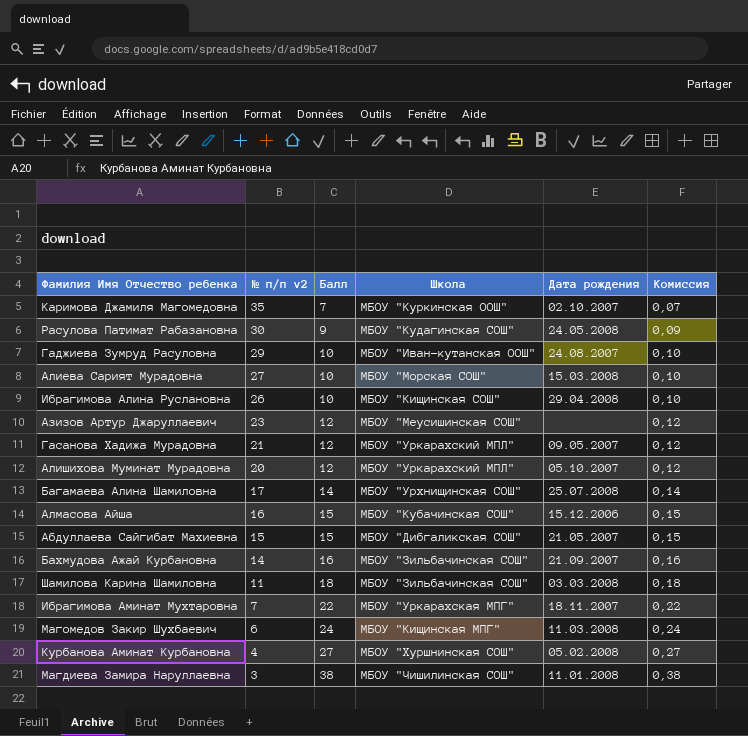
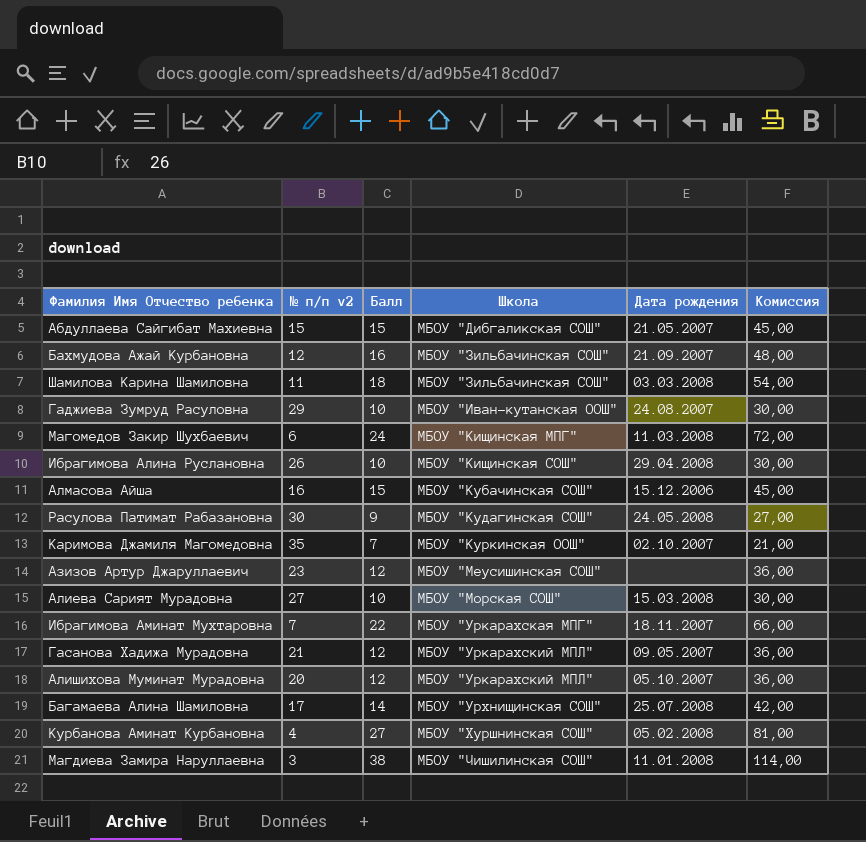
row order: № п/п v2 descending -> Школа ascending
column Комиссия | formula: [Балл] * 0,01 -> [Балл] * 3
Бахмудова Ажай Курбановна | № п/п v2: 14 -> 12

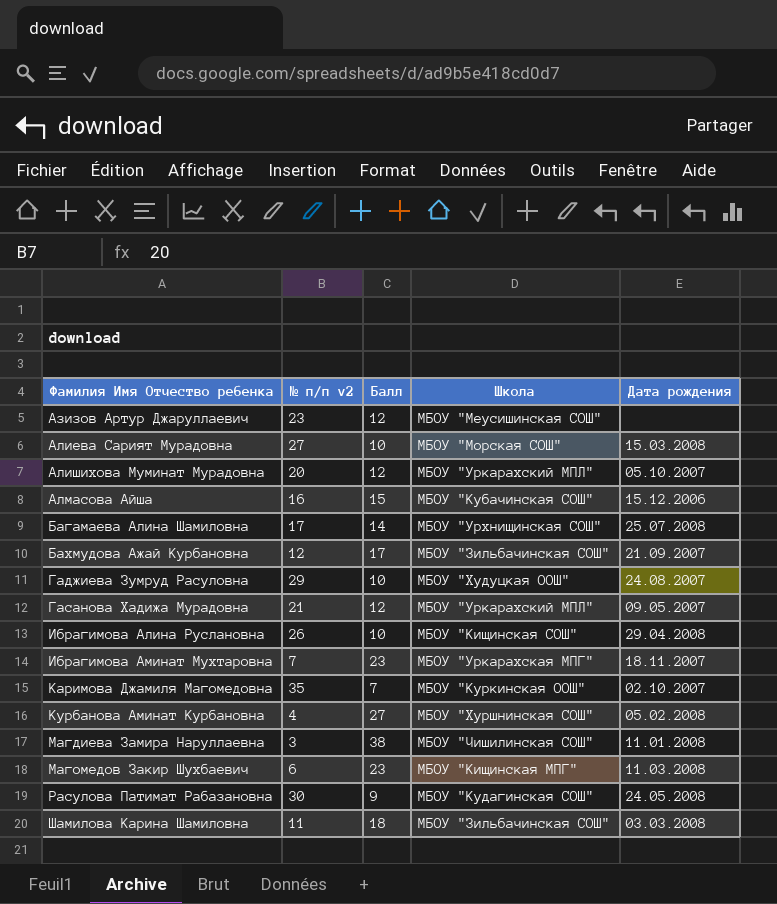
row order: Школа ascending -> Фамилия Имя Отчество ребенка ascending
column Комиссия | formula: [Балл] * 3 -> none
row Абдуллаева Сайгибат Махиевна: 15 | 15 | МБОУ "Дибгаликская СОШ" | 21.05.2007 | 45,00 -> none
Бахмудова Ажай Курбановна | Балл: 16 -> 17
Гаджиева Зумруд Расуловна | Школа: МБОУ "Иван-кутанская ООШ" -> МБОУ "Худуцкая ООШ"
Ибрагимова Аминат Мухтаровна | Балл: 22 -> 23
Магомедов Закир Шухбаевич | Балл: 24 -> 23

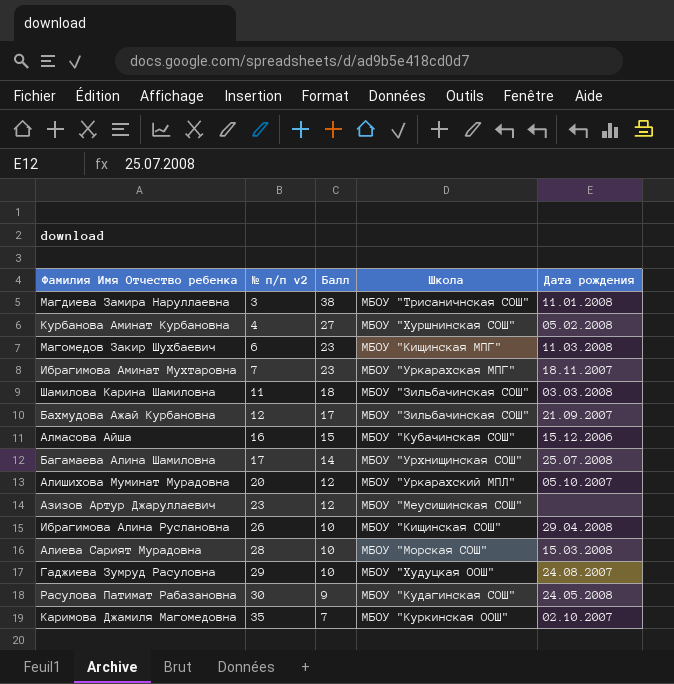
row order: Фамилия Имя Отчество ребенка ascending -> № п/п v2 ascending
row Гасанова Хадижа Мурадовна: 21 | 12 | МБОУ "Уркарахский МПЛ" | 09.05.2007 -> none
Магдиева Замира Наруллаевна | Школа: МБОУ "Чишилинская СОШ" -> МБОУ "Трисаничнская СОШ"
Алиева Сарият Мурадовна | № п/п v2: 27 -> 28

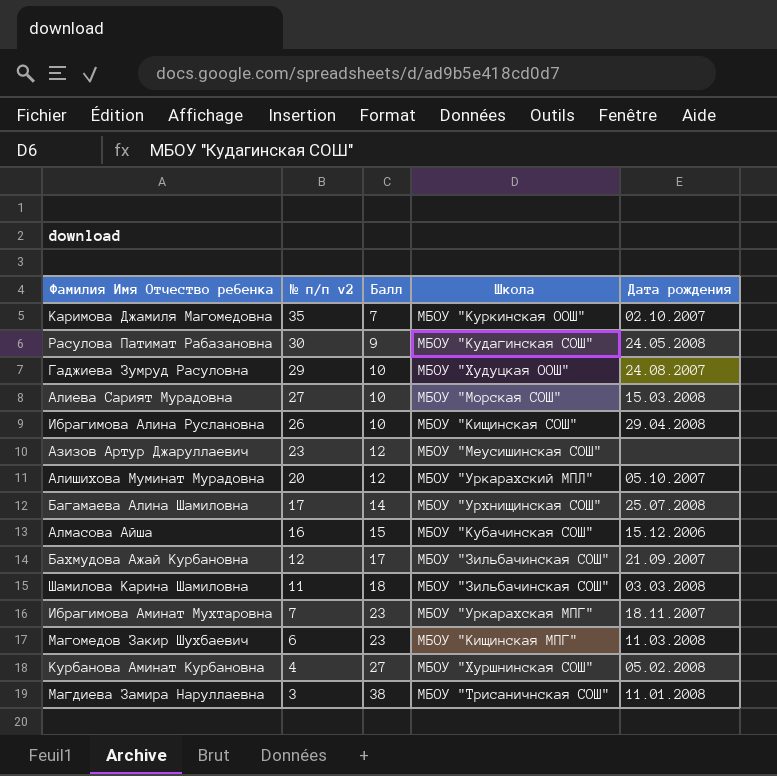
row order: № п/п v2 ascending -> № п/п v2 descending
Алиева Сарият Мурадовна | № п/п v2: 28 -> 27

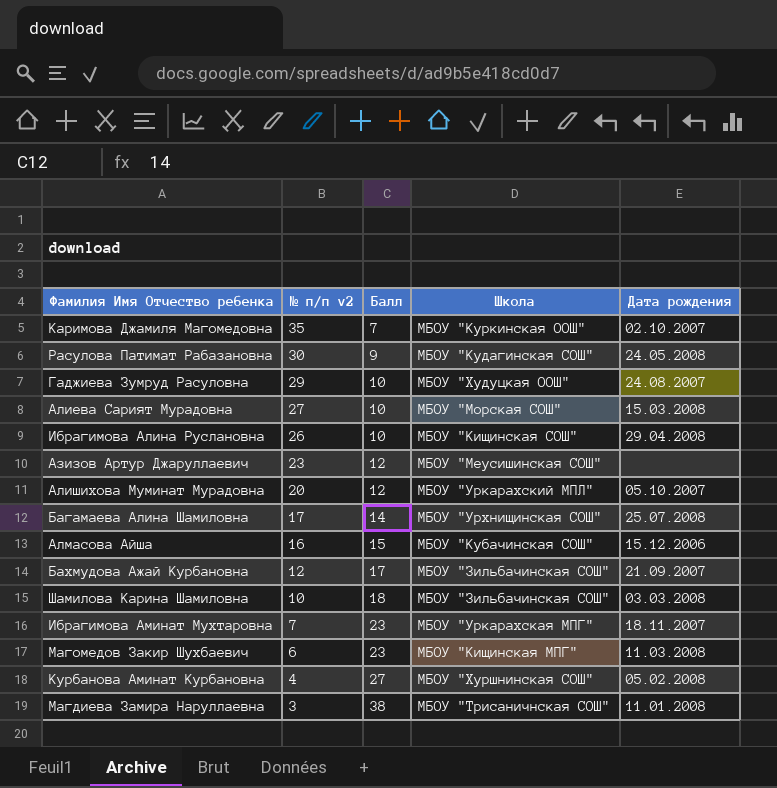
Шамилова Карина Шамиловна | № п/п v2: 11 -> 10

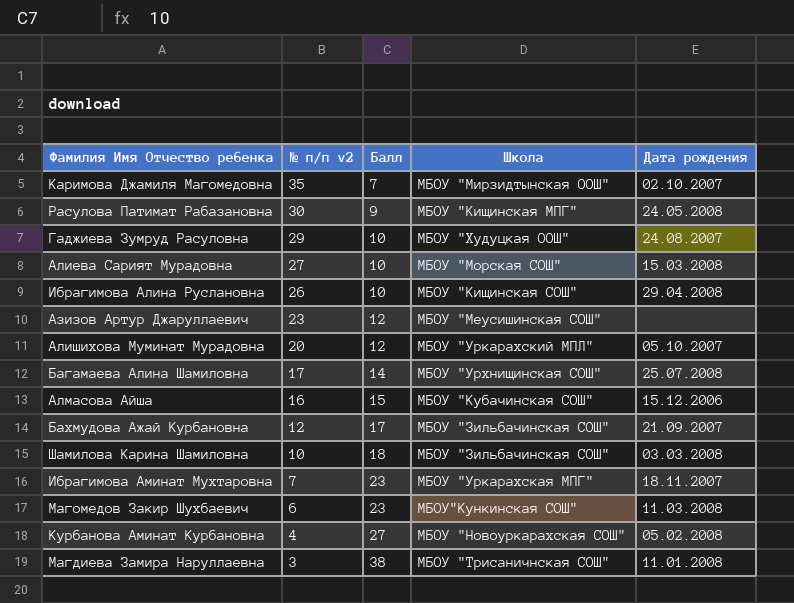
Каримова Джамиля Магомедовна | Школа: МБОУ "Куркинская ООШ" -> МБОУ "Мирзидтынская ООШ"
Расулова Патимат Рабазановна | Школа: МБОУ "Кудагинская СОШ" -> МБОУ "Кищинская МПГ"
Магомедов Закир Шухбаевич | Школа: МБОУ "Кищинская МПГ" -> МБОУ"Кункинская СОШ"
Курбанова Аминат Курбановна | Школа: МБОУ "Хуршнинская СОШ" -> МБОУ "Новоуркарахская СОШ"

